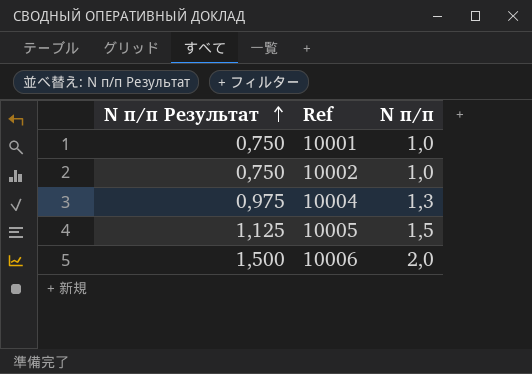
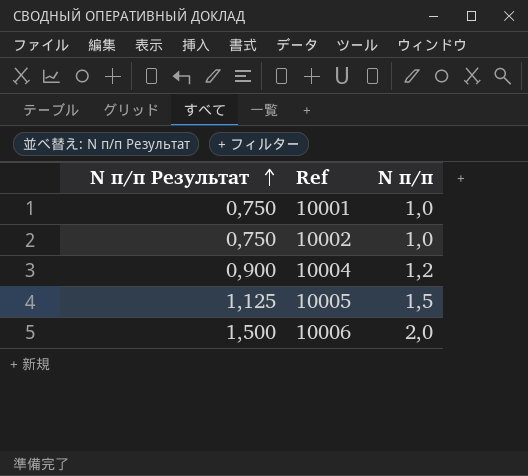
10004 | N п/п Результат: 0,975 -> 0,900
10004 | N п/п: 1,3 -> 1,2

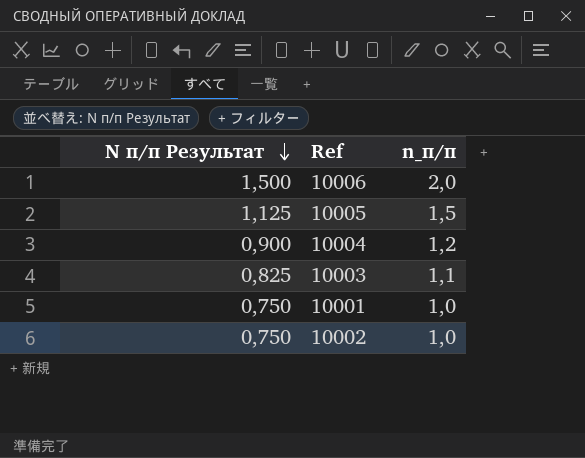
row order: N п/п Результат ascending -> N п/п Результат descending
column name: N п/п -> n_п/п
row 10003: none -> 0,825 | 1,1

